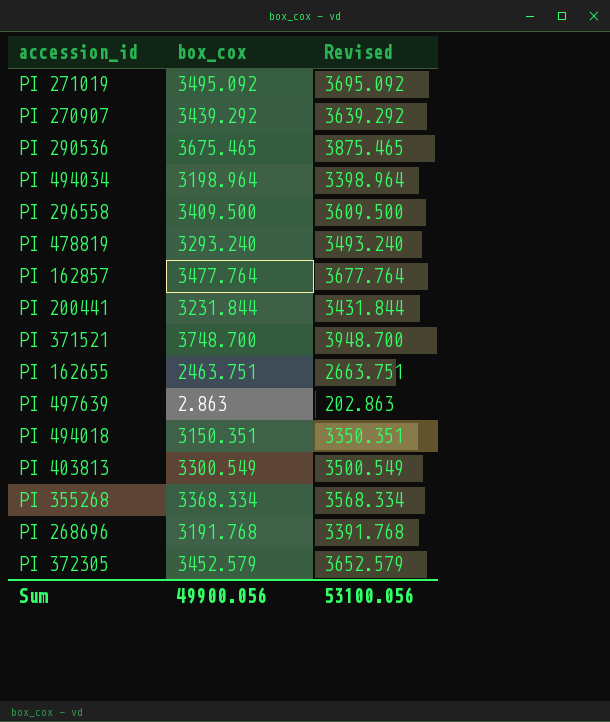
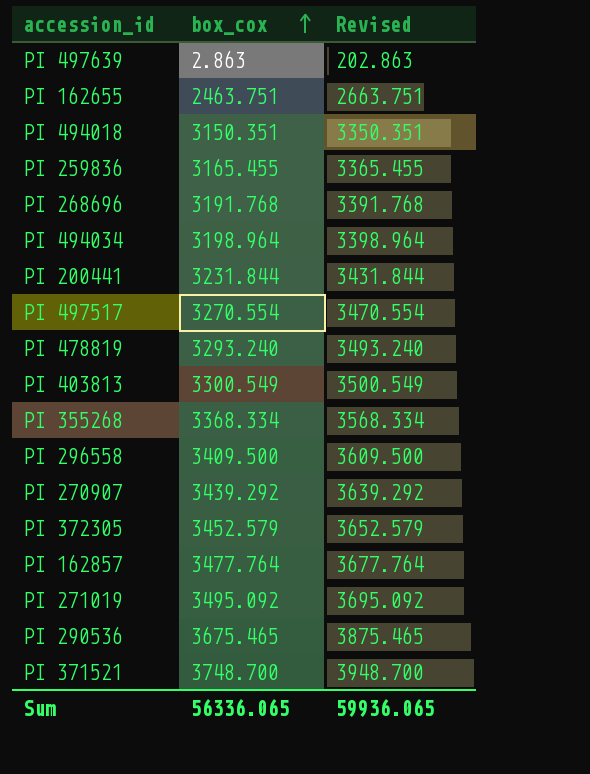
row order: none -> box_cox ascending
row PI 259836: none -> 3165.455 | 3365.455
row PI 497517: none -> 3270.554 | 3470.554
Sum | box_cox: 49900.056 -> 56336.065
Sum | Revised: 53100.056 -> 59936.065

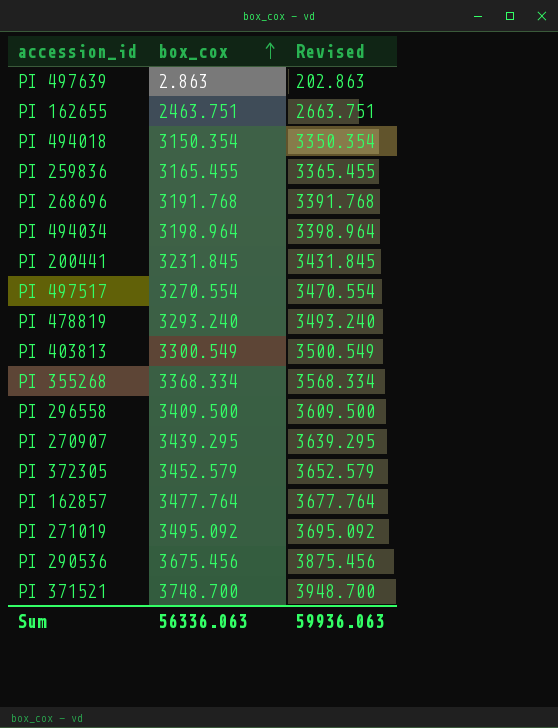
PI 494018 | box_cox: 3150.351 -> 3150.354
PI 494018 | Revised: 3350.351 -> 3350.354
PI 200441 | box_cox: 3231.844 -> 3231.845
PI 200441 | Revised: 3431.844 -> 3431.845
PI 270907 | box_cox: 3439.292 -> 3439.295
PI 270907 | Revised: 3639.292 -> 3639.295
PI 290536 | box_cox: 3675.465 -> 3675.456
PI 290536 | Revised: 3875.465 -> 3875.456
Sum | box_cox: 56336.065 -> 56336.063
Sum | Revised: 59936.065 -> 59936.063

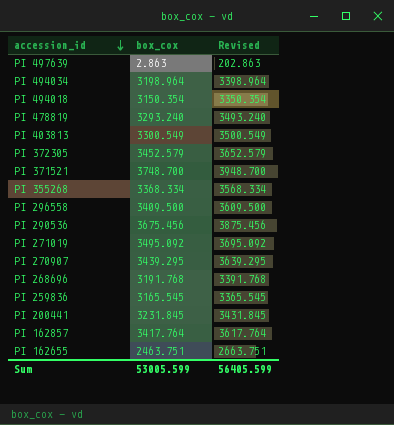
row order: box_cox ascending -> accession_id descending
row PI 497517: 3270.554 | 3470.554 -> none
PI 259836 | box_cox: 3165.455 -> 3165.545
PI 259836 | Revised: 3365.455 -> 3365.545
PI 162857 | box_cox: 3477.764 -> 3417.764
PI 162857 | Revised: 3677.764 -> 3617.764
Sum | box_cox: 56336.063 -> 53005.599
Sum | Revised: 59936.063 -> 56405.599

